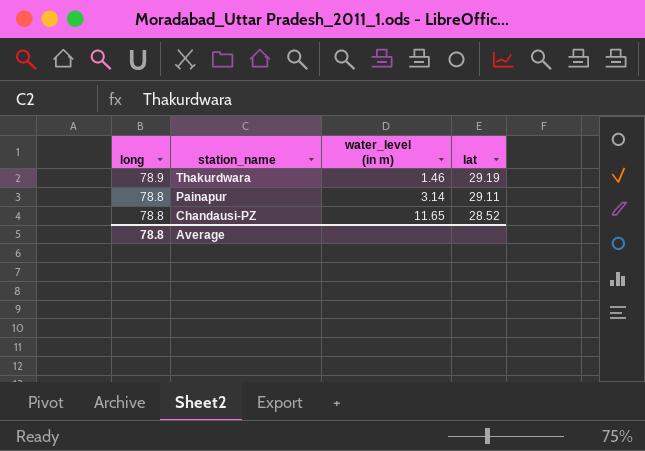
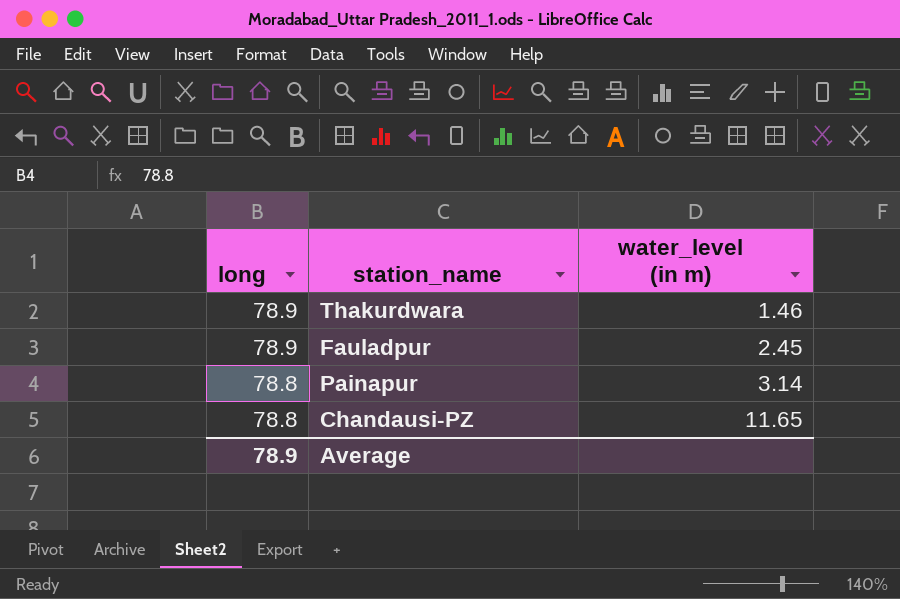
column lat | position: 4 -> none
row Fauladpur: none -> 78.9 | 2.45
Average | long: 78.8 -> 78.9

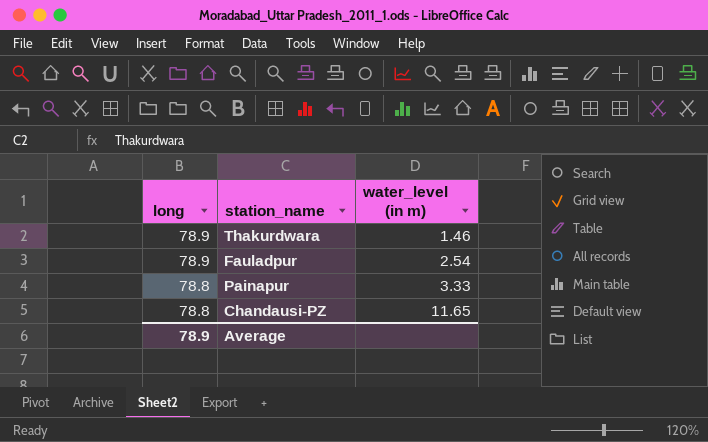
Fauladpur | water_level (in m): 2.45 -> 2.54
Painapur | water_level (in m): 3.14 -> 3.33

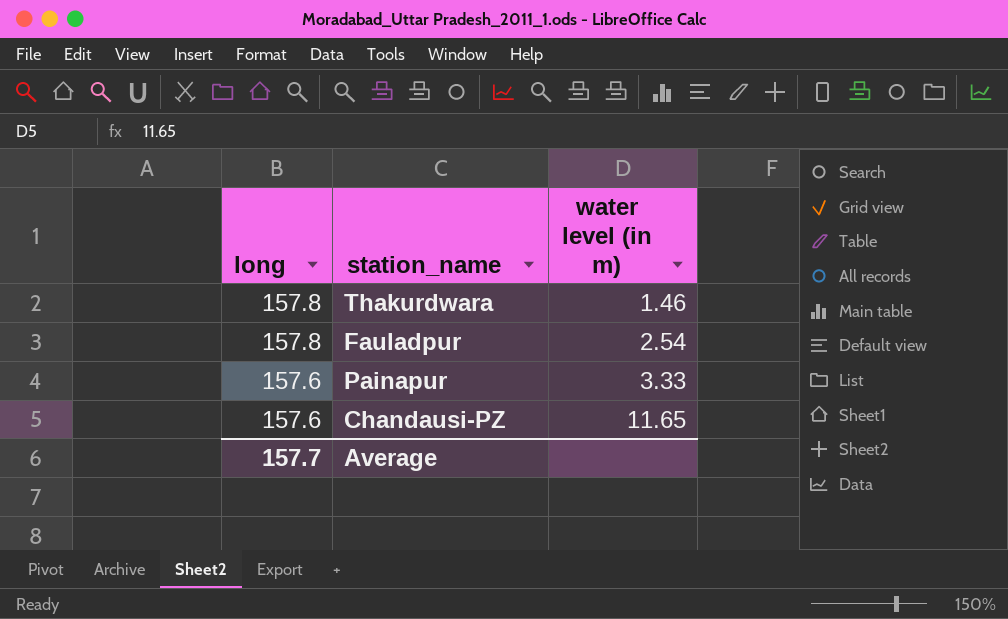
column name: water_level (in m) -> water level (in m)
Thakurdwara | long: 78.9 -> 157.8
Fauladpur | long: 78.9 -> 157.8
Painapur | long: 78.8 -> 157.6
Chandausi-PZ | long: 78.8 -> 157.6
Average | long: 78.9 -> 157.7

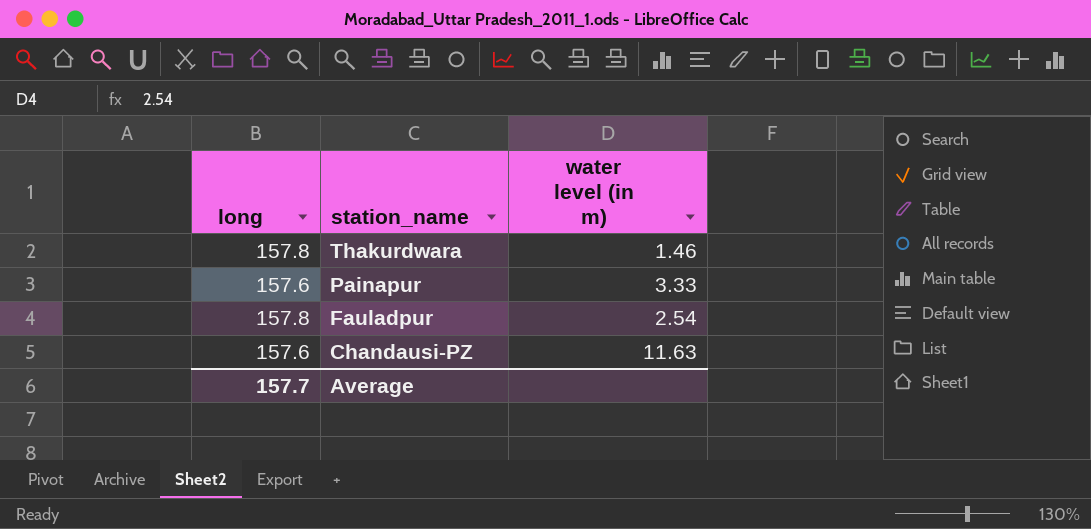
row order: long descending -> station_name descending
Chandausi-PZ | water level (in m): 11.65 -> 11.63

